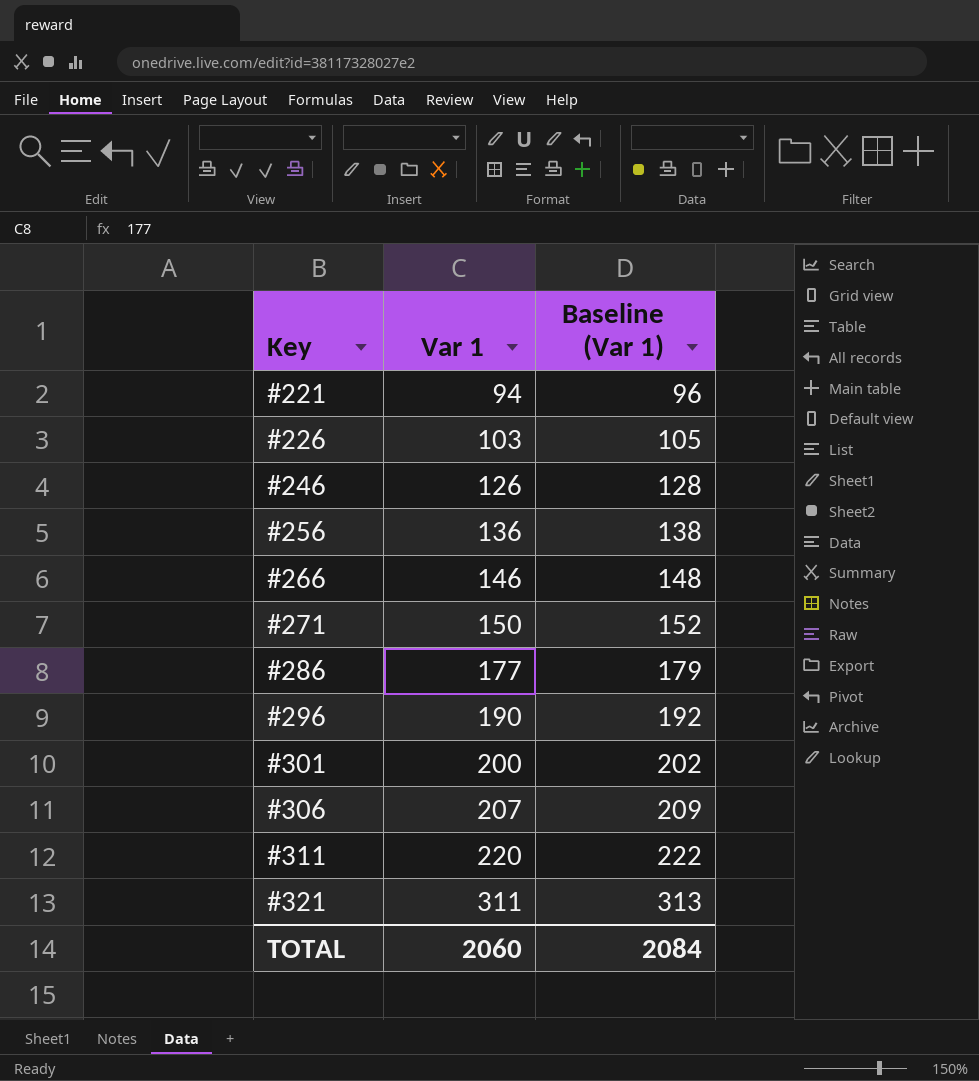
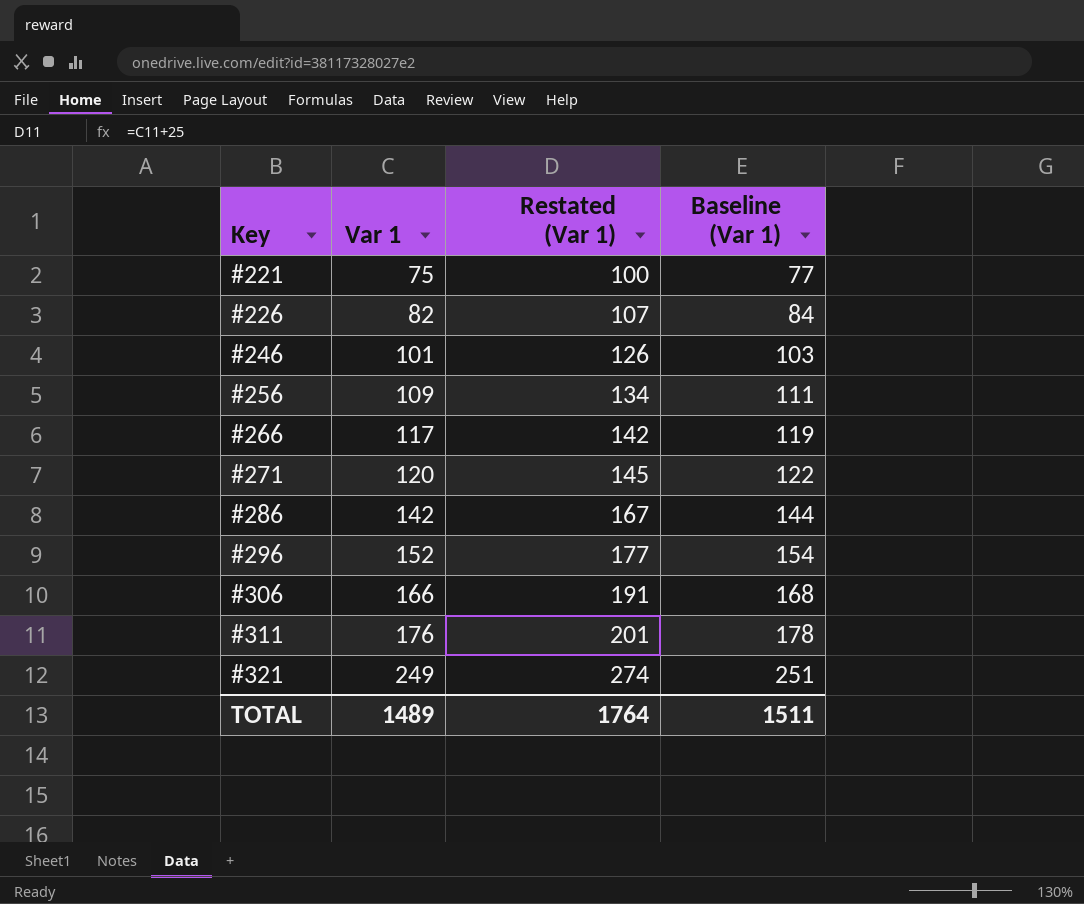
column Restated (Var 1) | formula: none -> [Var 1] + 25
row #301: 200 | 202 -> none
#221 | Var 1: 94 -> 75
#221 | Baseline (Var 1): 96 -> 77
#226 | Var 1: 103 -> 82
#226 | Baseline (Var 1): 105 -> 84
#246 | Var 1: 126 -> 101
#246 | Baseline (Var 1): 128 -> 103
#256 | Var 1: 136 -> 109
#256 | Baseline (Var 1): 138 -> 111
#266 | Var 1: 146 -> 117
#266 | Baseline (Var 1): 148 -> 119
#271 | Var 1: 150 -> 120
#271 | Baseline (Var 1): 152 -> 122
#286 | Var 1: 177 -> 142
#286 | Baseline (Var 1): 179 -> 144
#296 | Var 1: 190 -> 152
#296 | Baseline (Var 1): 192 -> 154
#306 | Var 1: 207 -> 166
#306 | Baseline (Var 1): 209 -> 168
#311 | Var 1: 220 -> 176
#311 | Baseline (Var 1): 222 -> 178
#321 | Var 1: 311 -> 249
#321 | Baseline (Var 1): 313 -> 251
TOTAL | Var 1: 2060 -> 1489
TOTAL | Baseline (Var 1): 2084 -> 1511

